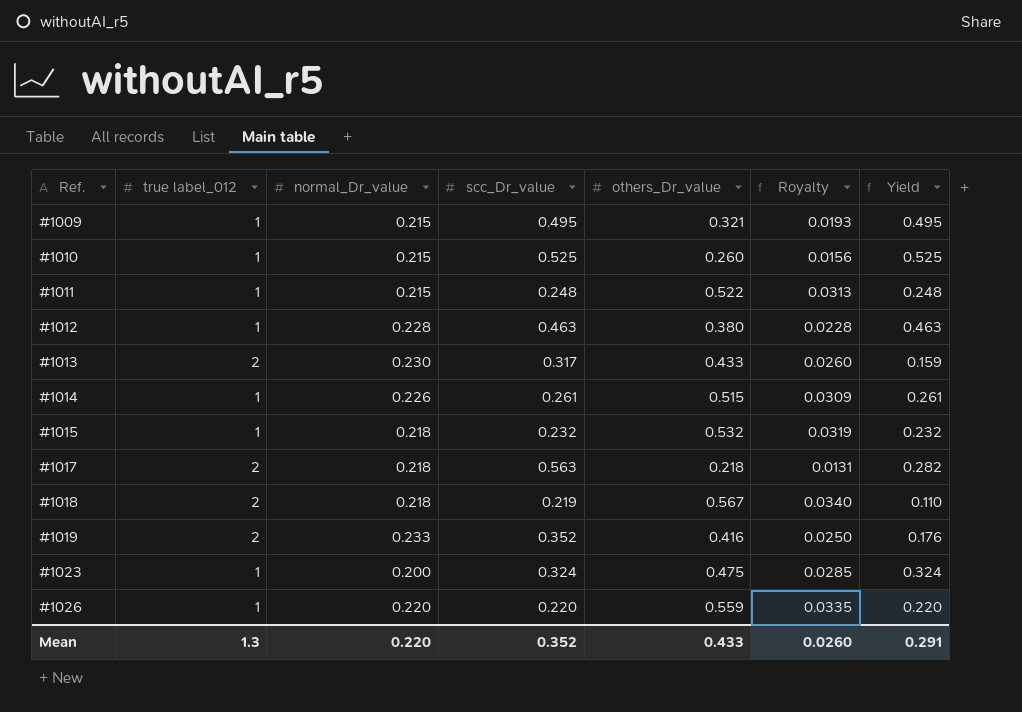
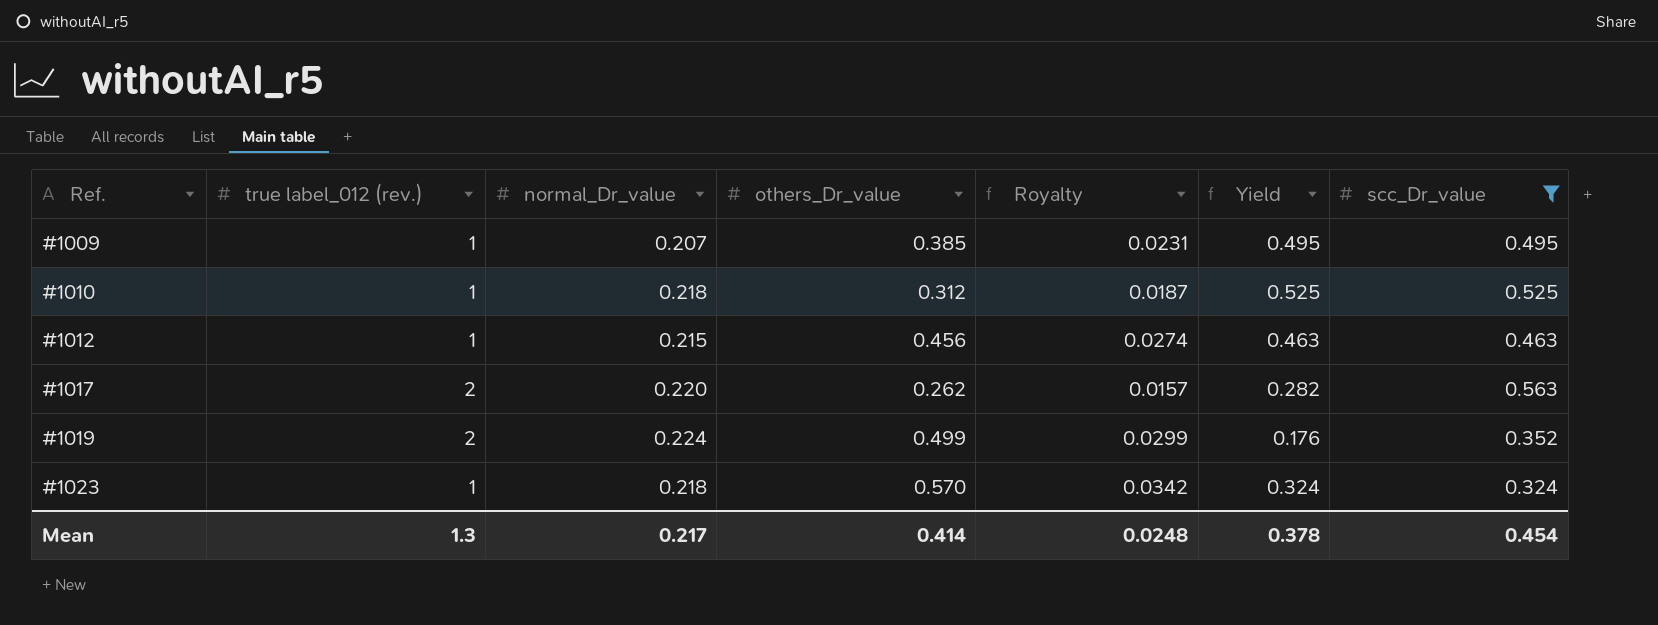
filter: none -> scc_Dr_value >= 0.324
column name: true label_012 -> true label_012 (rev.)
column scc_Dr_value | position: 4 -> 7
#1009 | normal_Dr_value: 0.215 -> 0.207
#1009 | others_Dr_value: 0.321 -> 0.385
#1009 | Royalty: 0.0193 -> 0.0231
#1010 | normal_Dr_value: 0.215 -> 0.218
#1010 | others_Dr_value: 0.260 -> 0.312
#1010 | Royalty: 0.0156 -> 0.0187
#1012 | normal_Dr_value: 0.228 -> 0.215
#1012 | others_Dr_value: 0.380 -> 0.456
#1012 | Royalty: 0.0228 -> 0.0274
#1017 | normal_Dr_value: 0.218 -> 0.220
#1017 | others_Dr_value: 0.218 -> 0.262
#1017 | Royalty: 0.0131 -> 0.0157
#1019 | normal_Dr_value: 0.233 -> 0.224
#1019 | others_Dr_value: 0.416 -> 0.499
#1019 | Royalty: 0.0250 -> 0.0299
#1023 | normal_Dr_value: 0.200 -> 0.218
#1023 | others_Dr_value: 0.475 -> 0.570
#1023 | Royalty: 0.0285 -> 0.0342
Mean | normal_Dr_value: 0.220 -> 0.217
Mean | others_Dr_value: 0.433 -> 0.414
Mean | Royalty: 0.0260 -> 0.0248
Mean | Yield: 0.291 -> 0.378
Mean | scc_Dr_value: 0.352 -> 0.454

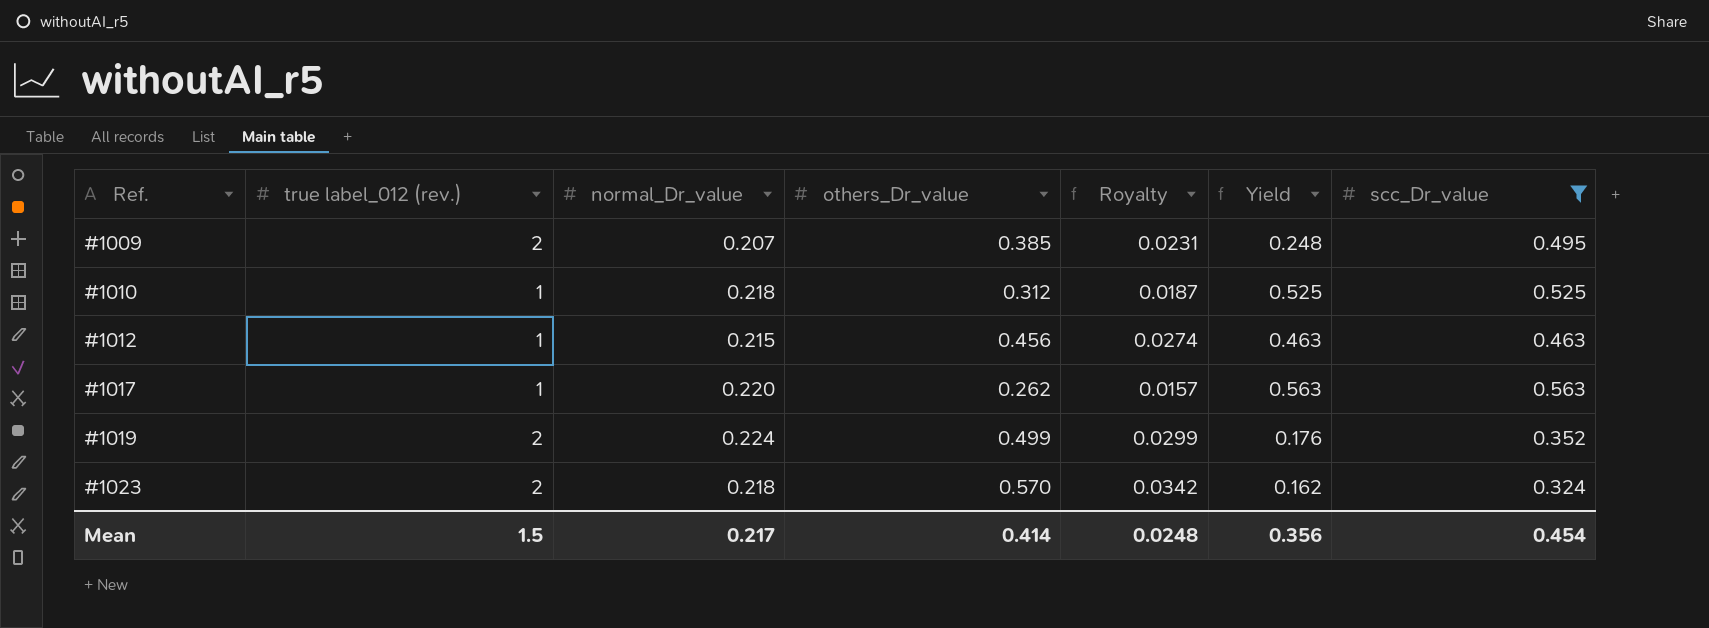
#1009 | true label_012 (rev.): 1 -> 2
#1009 | Yield: 0.495 -> 0.248
#1017 | true label_012 (rev.): 2 -> 1
#1017 | Yield: 0.282 -> 0.563
#1023 | true label_012 (rev.): 1 -> 2
#1023 | Yield: 0.324 -> 0.162
Mean | true label_012 (rev.): 1.3 -> 1.5
Mean | Yield: 0.378 -> 0.356

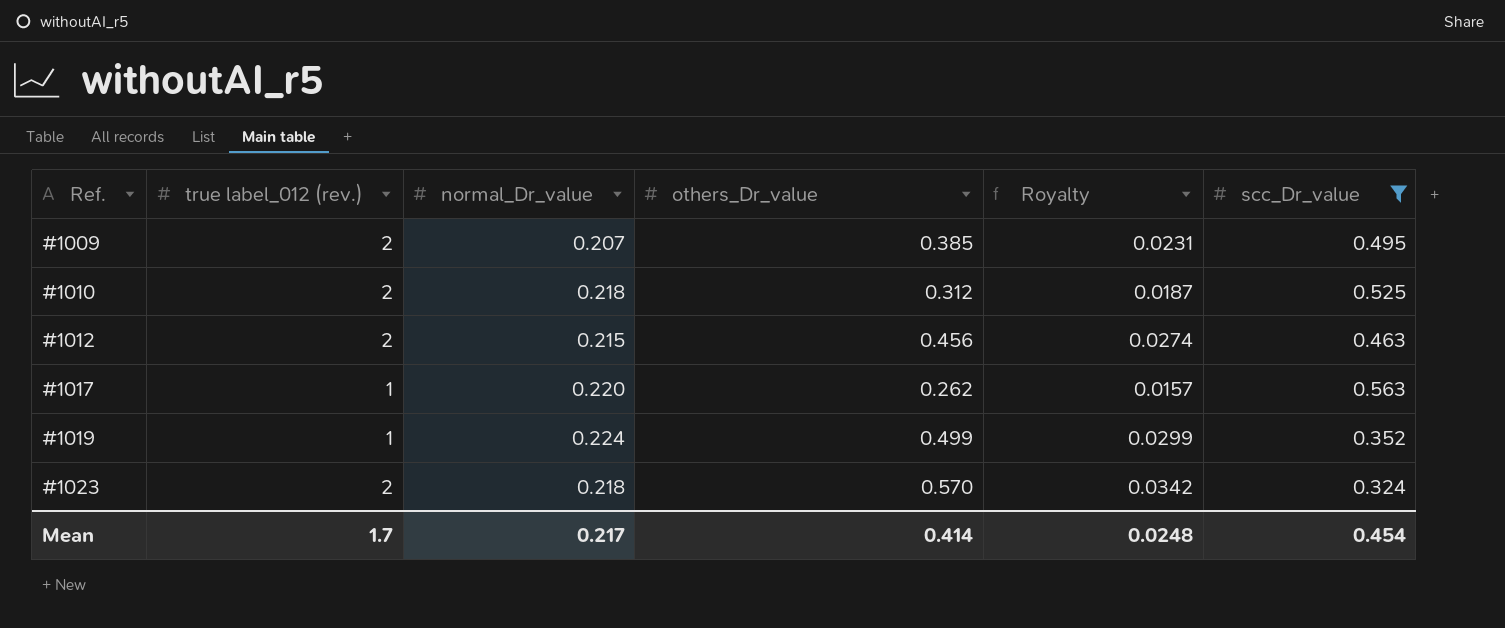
column Yield | formula: [scc_Dr_value] / [true label_012 (rev.)] -> none
#1010 | true label_012 (rev.): 1 -> 2
#1012 | true label_012 (rev.): 1 -> 2
#1019 | true label_012 (rev.): 2 -> 1
Mean | true label_012 (rev.): 1.5 -> 1.7

